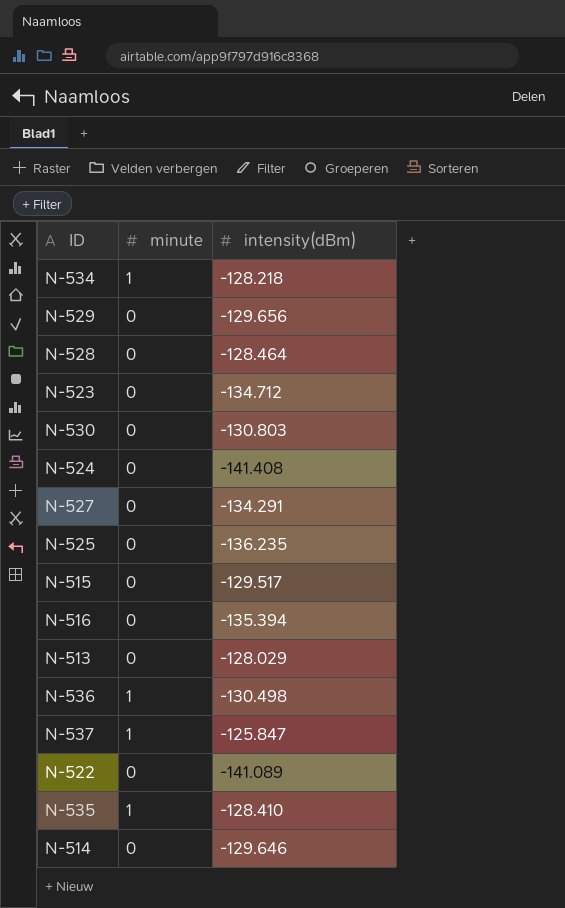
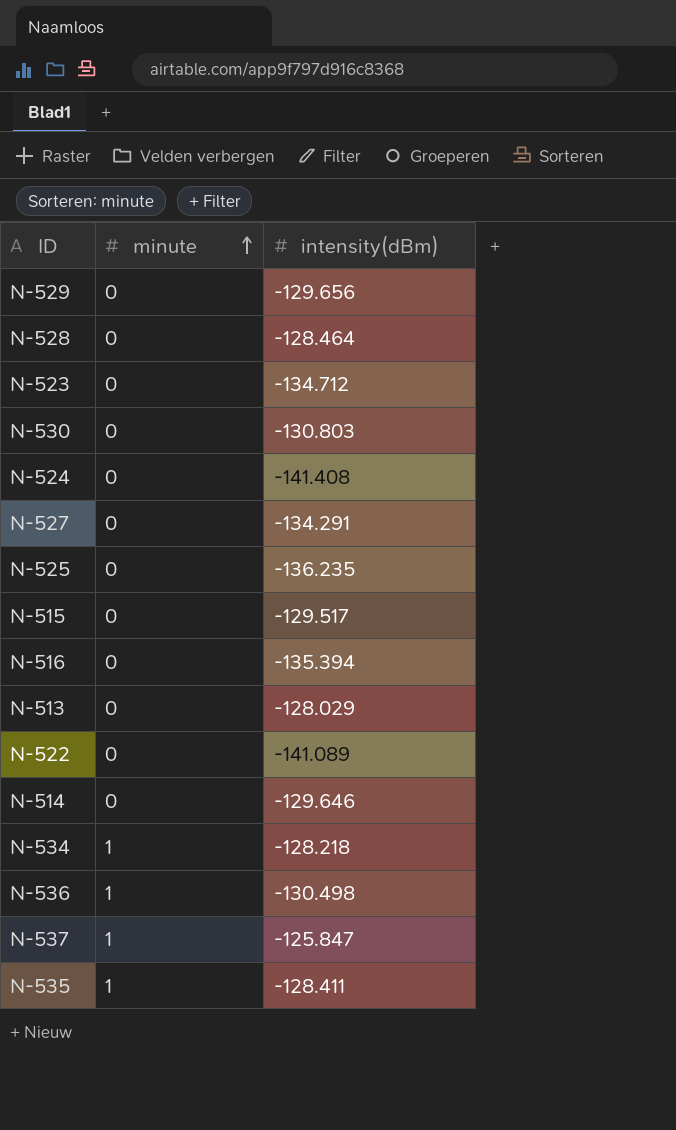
row order: none -> minute ascending
N-535 | intensity(dBm): -128.410 -> -128.411

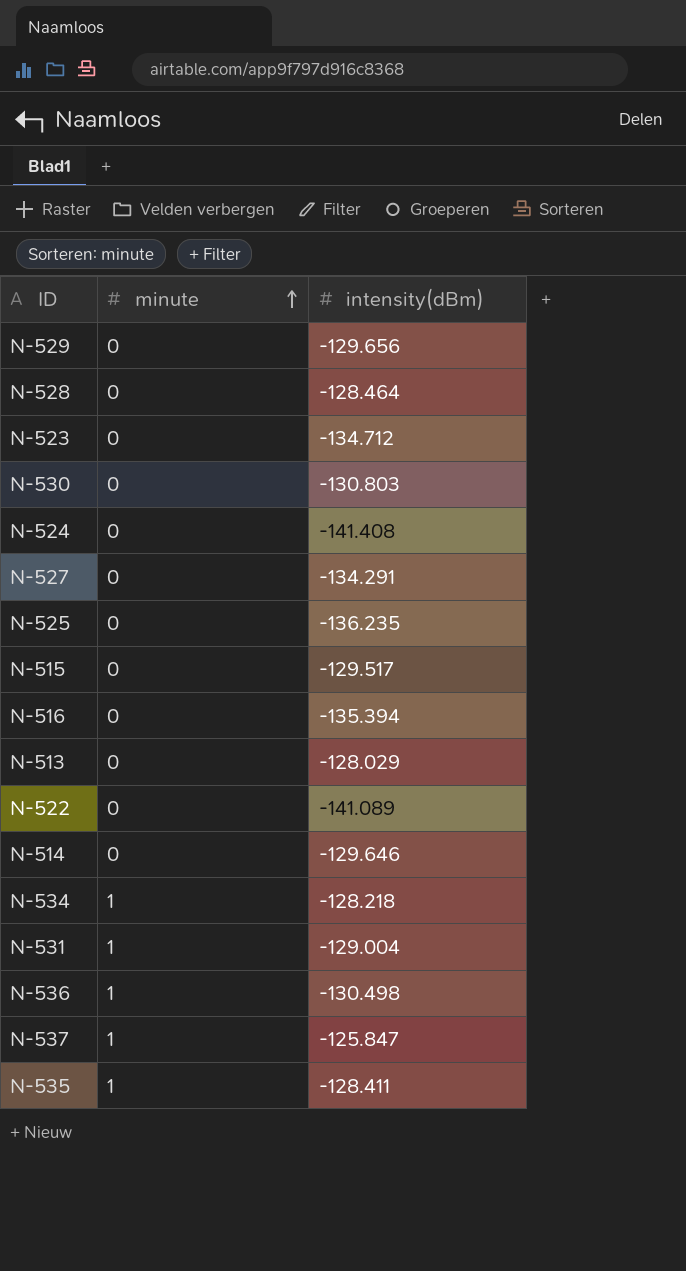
row N-531: none -> 1 | -129.004

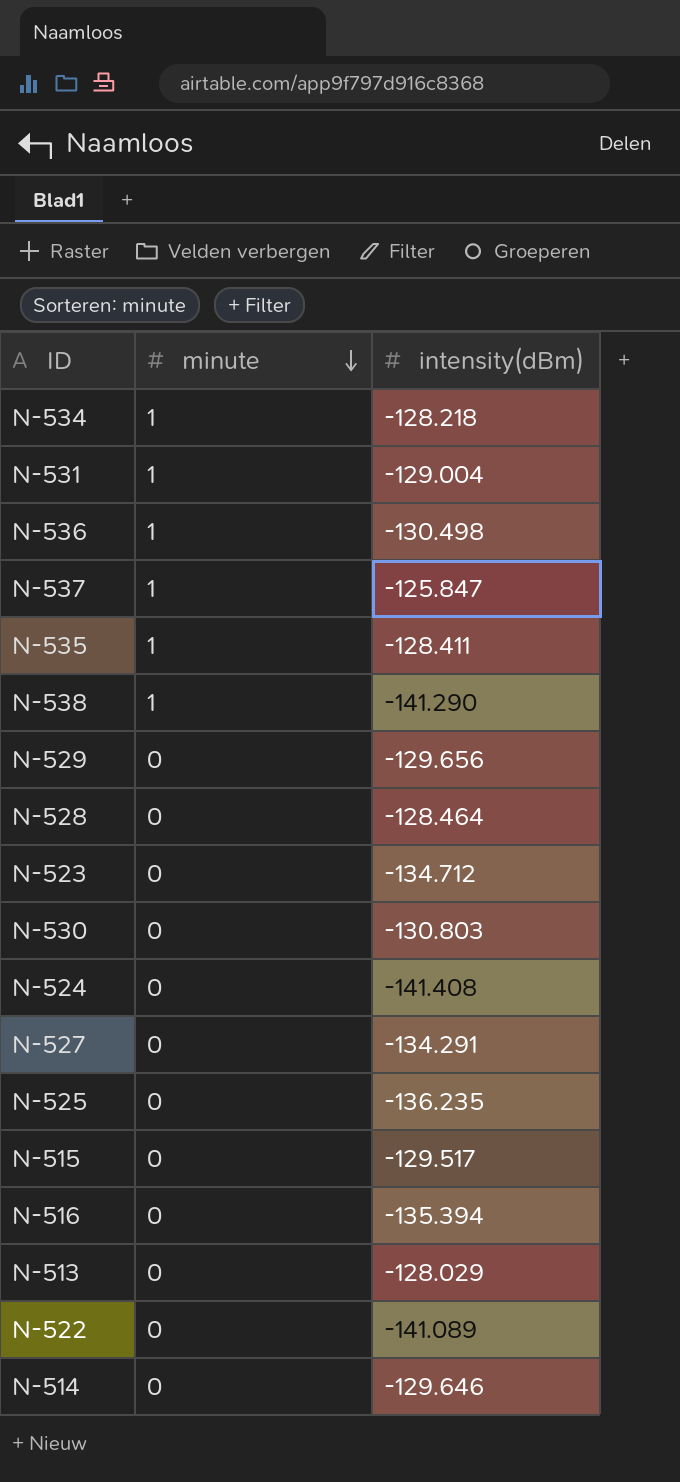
row order: minute ascending -> minute descending
row N-538: none -> 1 | -141.290

